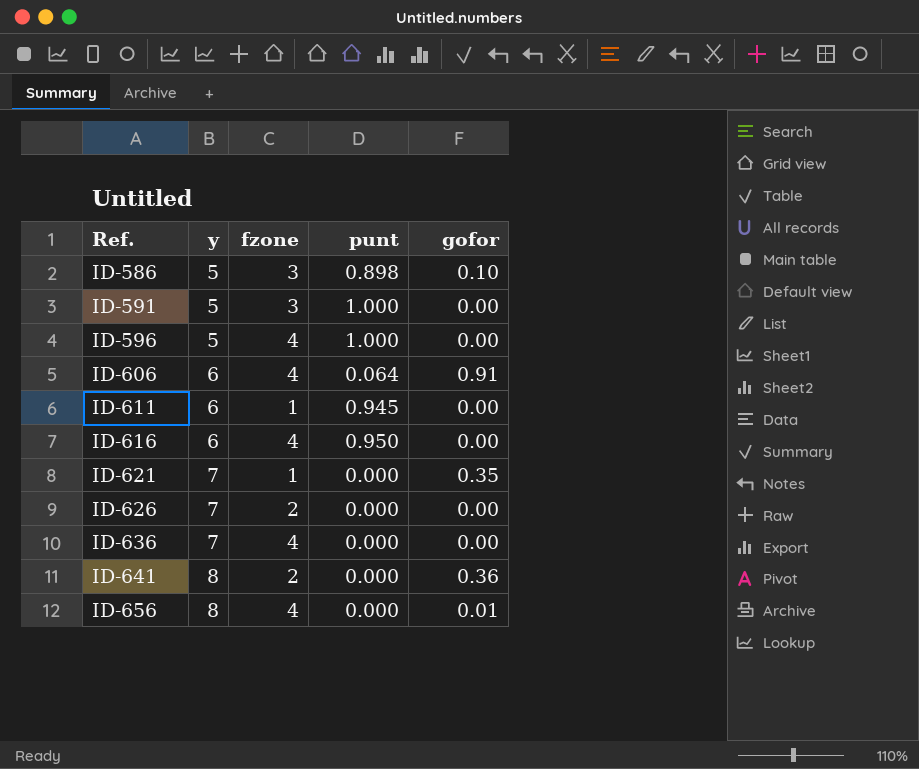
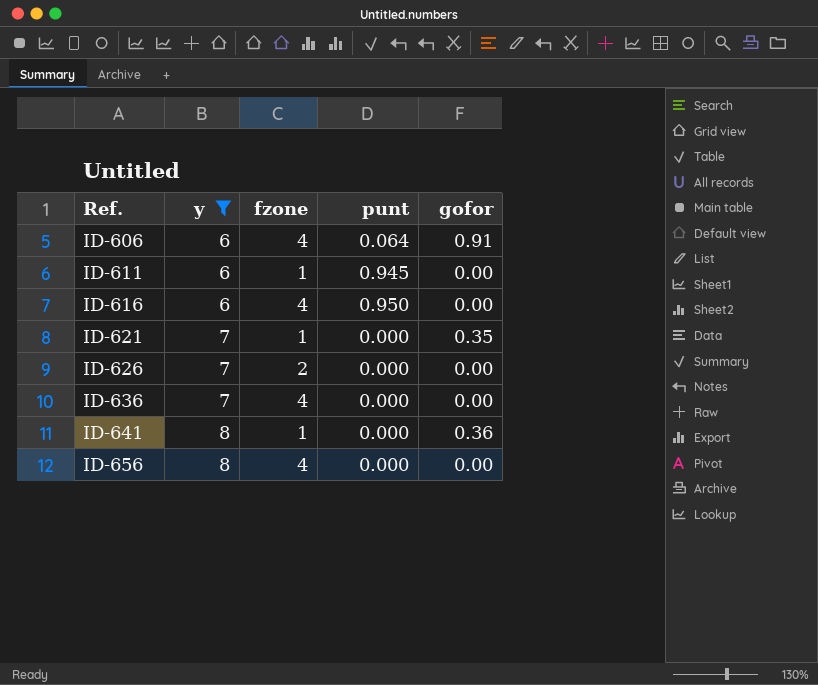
filter: none -> y != 5
ID-641 | fzone: 2 -> 1
ID-656 | gofor: 0.01 -> 0.00

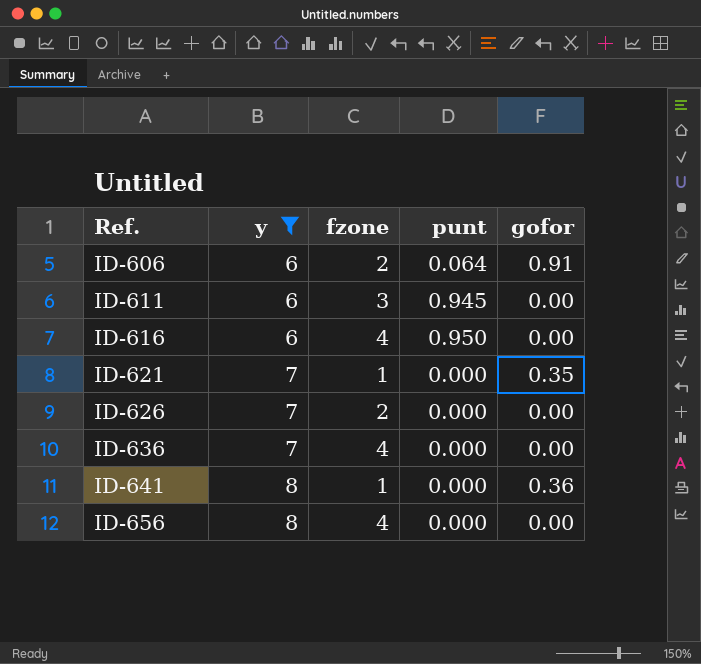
ID-606 | fzone: 4 -> 2
ID-611 | fzone: 1 -> 3

